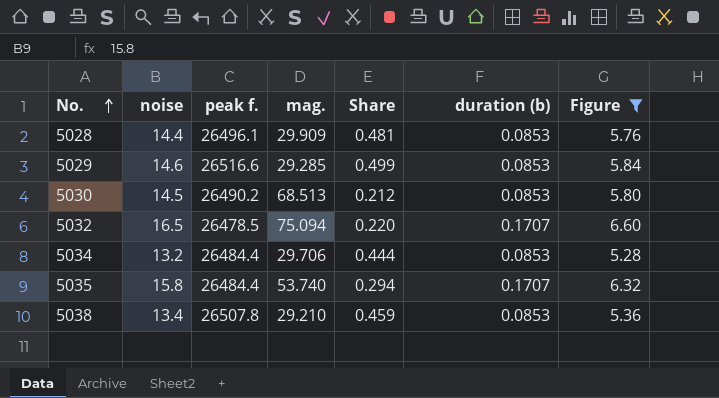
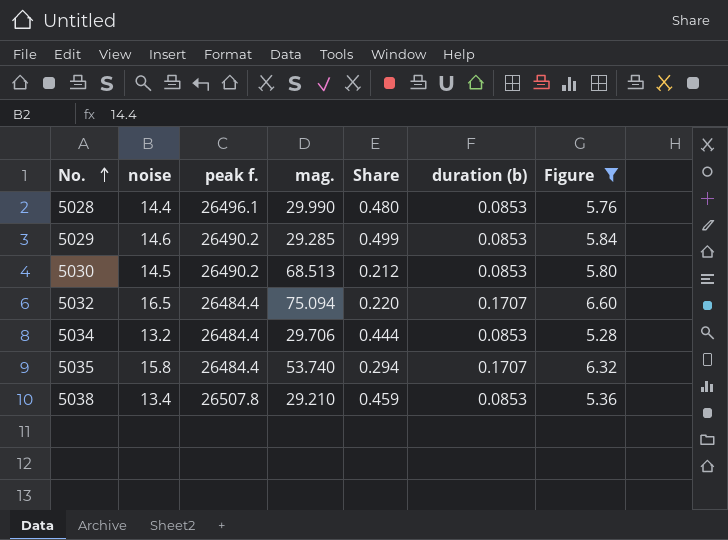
5028 | mag.: 29.909 -> 29.990
5028 | Share: 0.481 -> 0.480
5029 | peak f.: 26516.6 -> 26490.2
5032 | peak f.: 26478.5 -> 26484.4

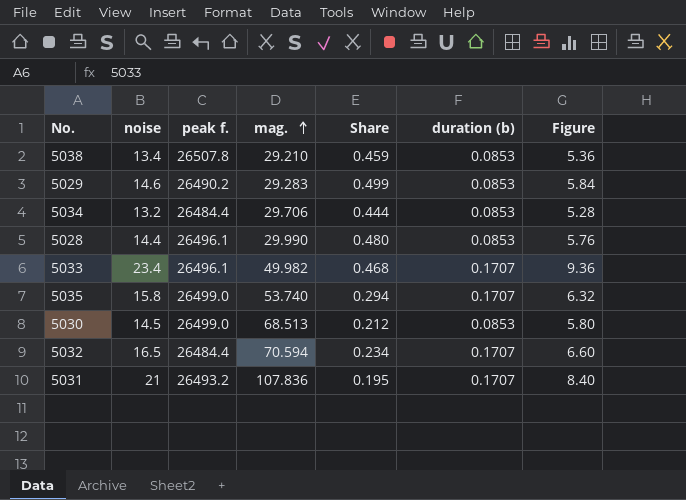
filter: Figure <= 6.60 -> none
row order: No. ascending -> mag. ascending
5029 | mag.: 29.285 -> 29.283
5035 | peak f.: 26484.4 -> 26499.0
5030 | peak f.: 26490.2 -> 26499.0
5032 | mag.: 75.094 -> 70.594
5032 | Share: 0.220 -> 0.234

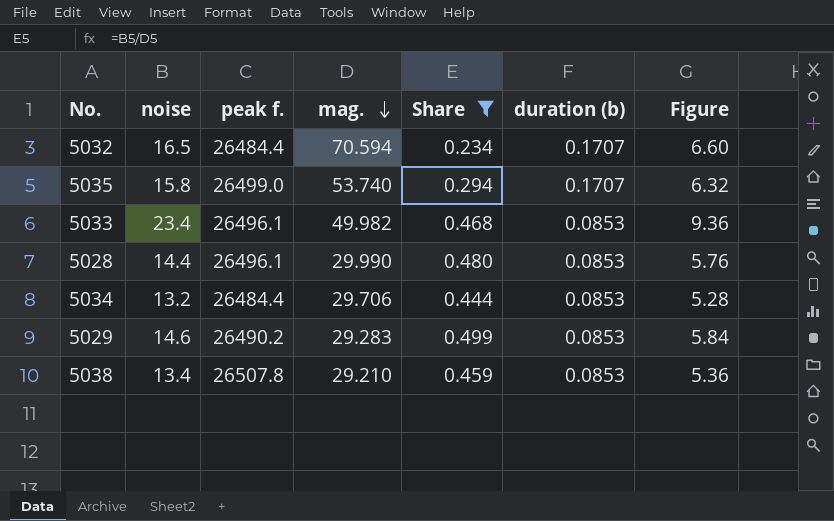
filter: none -> Share >= 0.234
row order: mag. ascending -> mag. descending
5033 | duration (b): 0.1707 -> 0.0853

